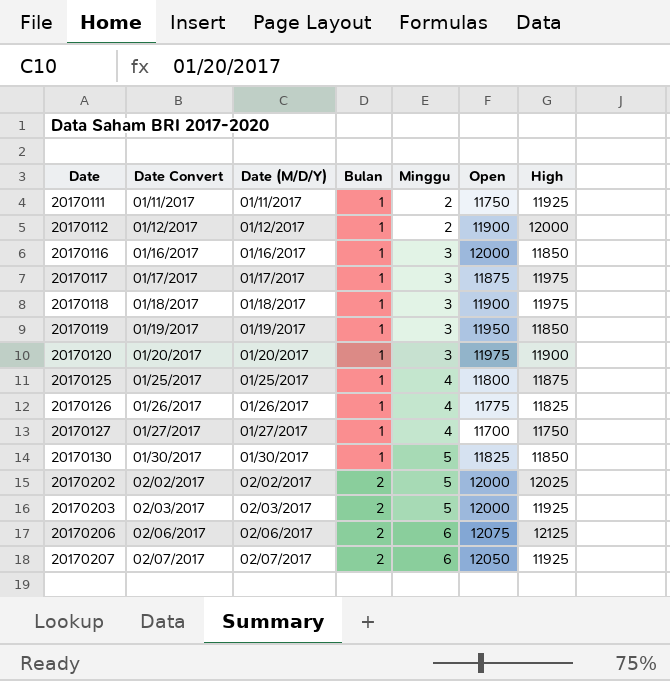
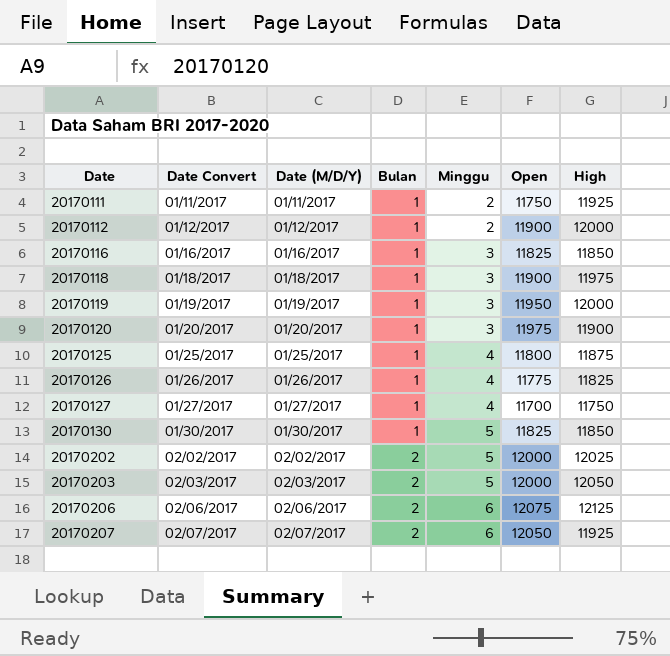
row 20170117: 01/17/2017 | 01/17/2017 | 1 | 3 | 11875 | 11975 -> none
20170116 | Open: 12000 -> 11825
20170119 | High: 11850 -> 12000
20170203 | High: 11925 -> 12050

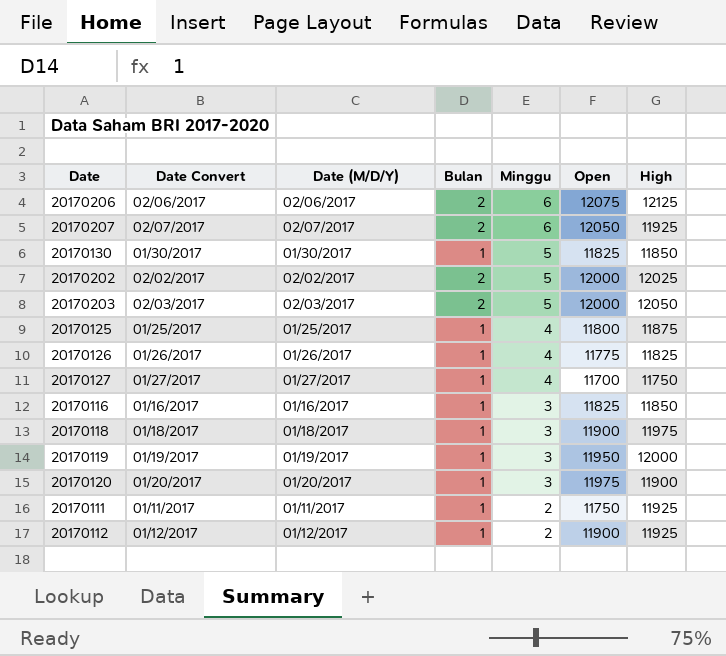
row order: Date ascending -> Minggu descending
20170112 | High: 12000 -> 11925

